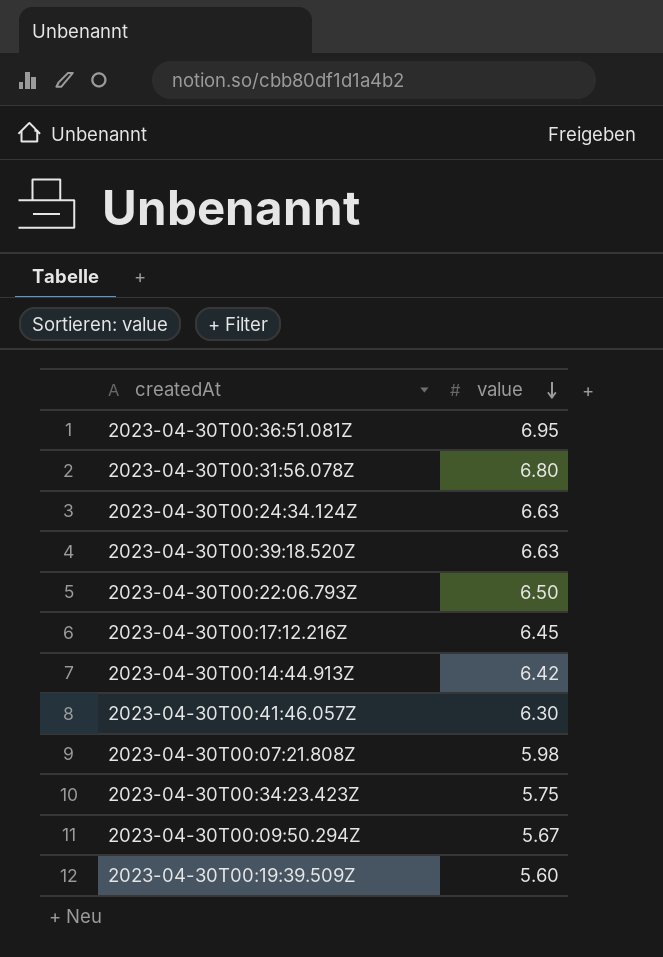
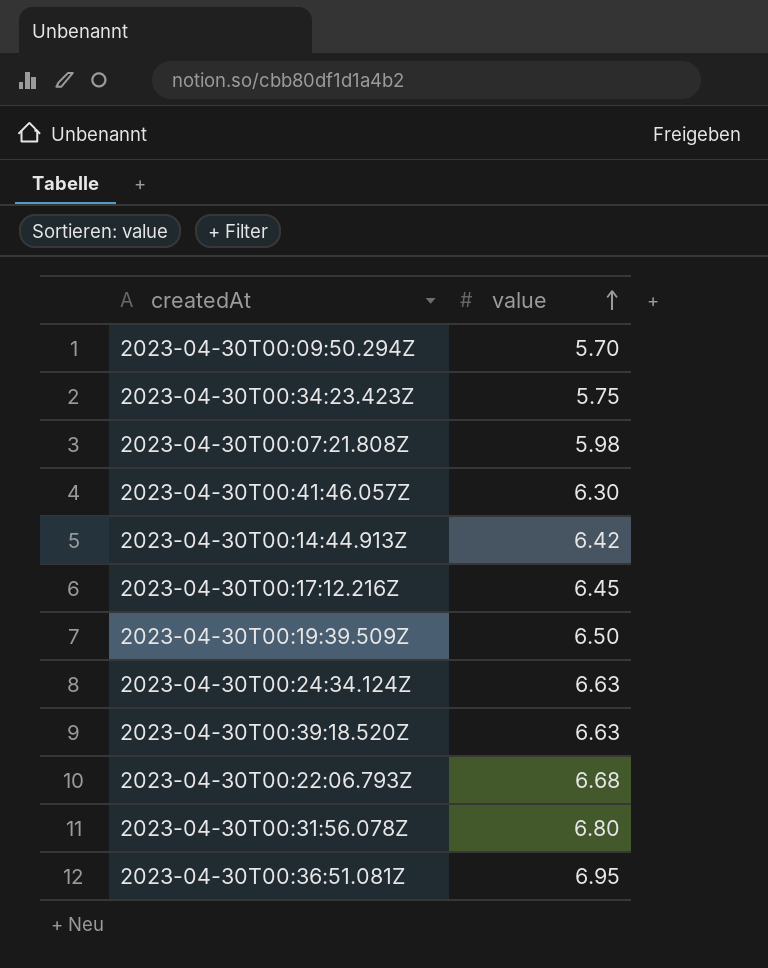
row order: value descending -> value ascending
2023-04-30T00:09:50.294Z | value: 5.67 -> 5.70
2023-04-30T00:19:39.509Z | value: 5.60 -> 6.50
2023-04-30T00:22:06.793Z | value: 6.50 -> 6.68

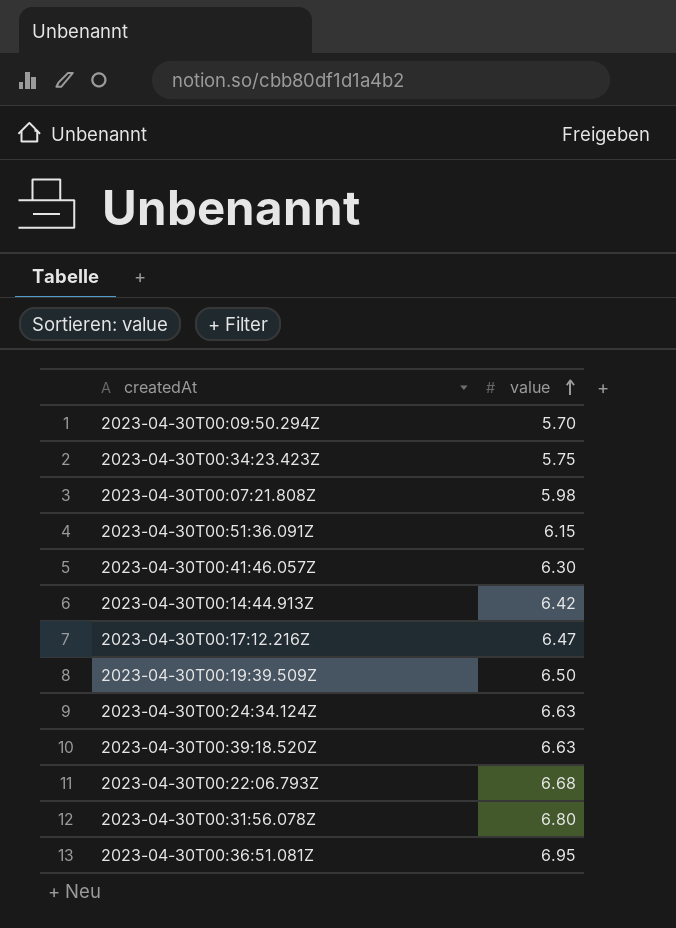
row 2023-04-30T00:51:36.091Z: none -> 6.15
2023-04-30T00:17:12.216Z | value: 6.45 -> 6.47

